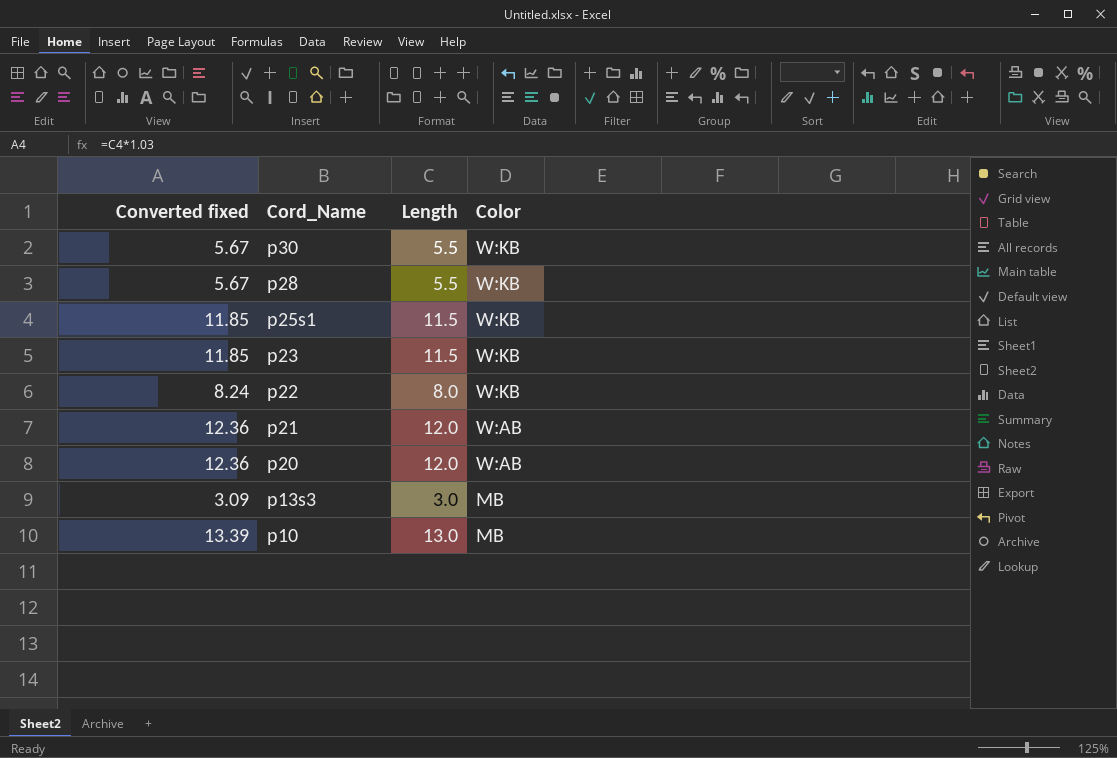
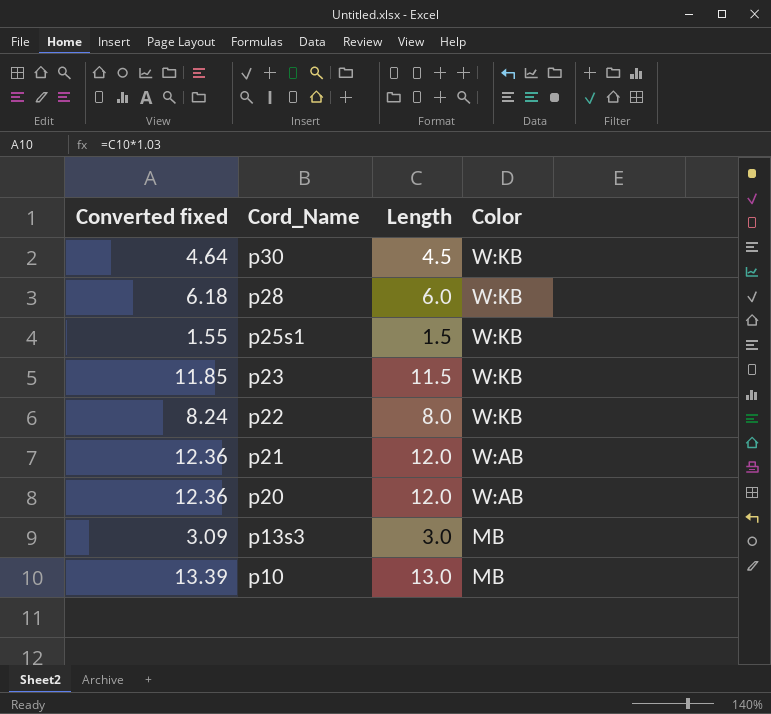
p30 | Converted fixed: 5.67 -> 4.64
p30 | Length: 5.5 -> 4.5
p28 | Converted fixed: 5.67 -> 6.18
p28 | Length: 5.5 -> 6.0
p25s1 | Converted fixed: 11.85 -> 1.55
p25s1 | Length: 11.5 -> 1.5

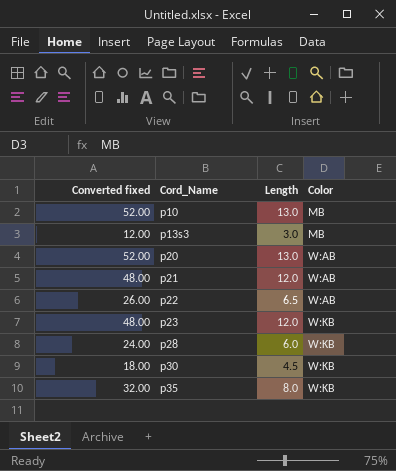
row order: Cord_Name descending -> Cord_Name ascending
column Converted fixed | formula: [Length] * 1.03 -> [Length] * 4
row p25s1: 1.55 | 1.5 | W:KB -> none
p20 | Length: 12.0 -> 13.0
p22 | Length: 8.0 -> 6.5
p22 | Color: W:KB -> W:AB
p23 | Length: 11.5 -> 12.0
row p35: none -> 32.00 | 8.0 | W:KB

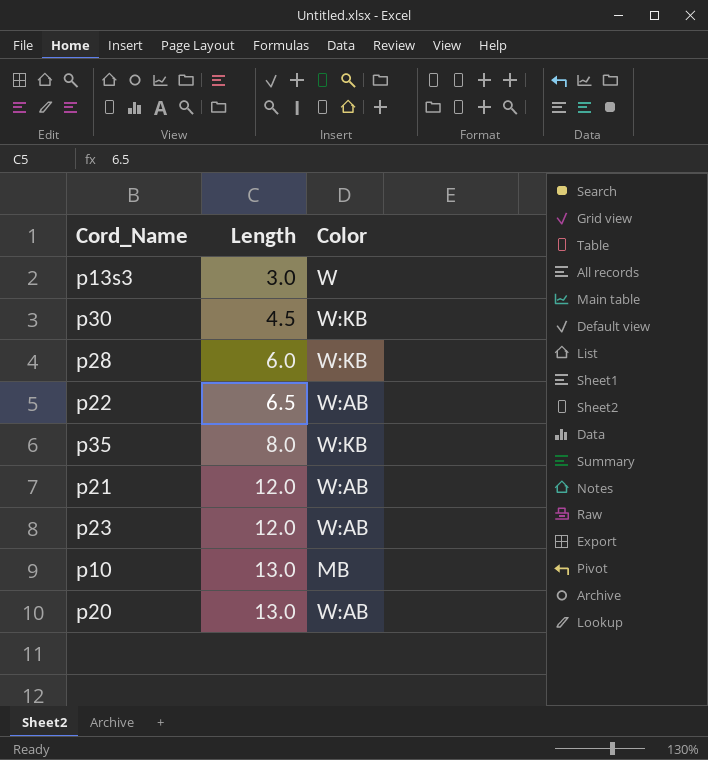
row order: Cord_Name ascending -> Length ascending
column Converted fixed | formula: [Length] * 4 -> none
p13s3 | Color: MB -> W
p23 | Color: W:KB -> W:AB

